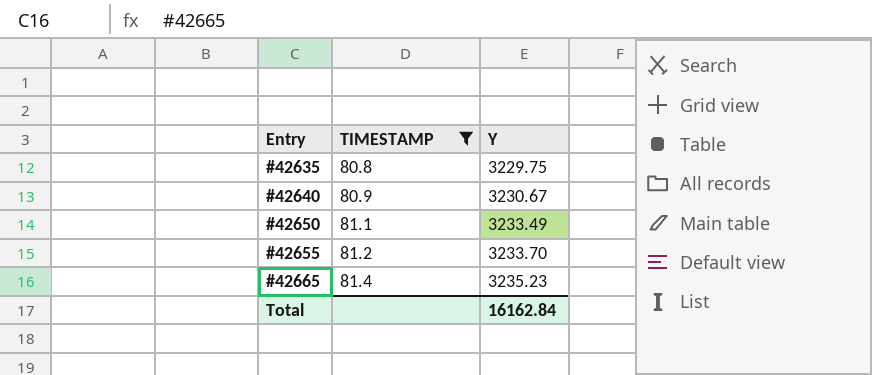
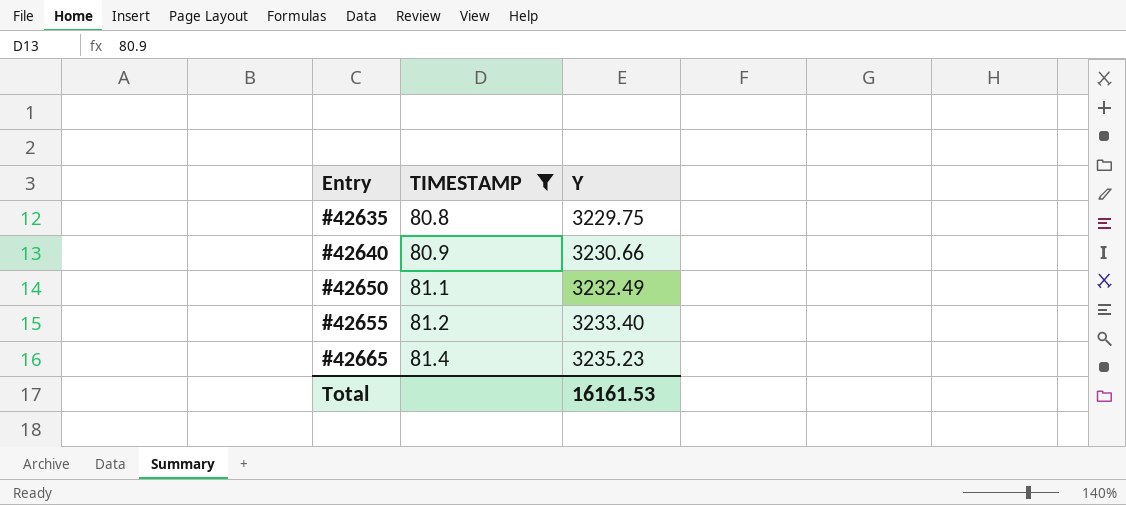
#42640 | Y: 3230.67 -> 3230.66
#42650 | Y: 3233.49 -> 3232.49
#42655 | Y: 3233.70 -> 3233.40
Total | Y: 16162.84 -> 16161.53

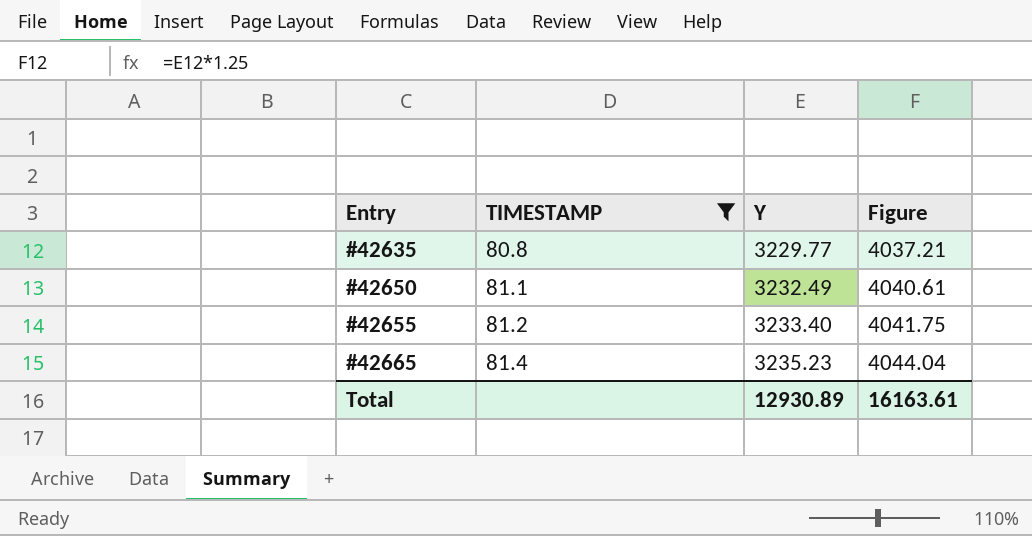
column Figure | formula: none -> [Y] * 1.25
row #42640: 80.9 | 3230.66 -> none
#42635 | Y: 3229.75 -> 3229.77
Total | Y: 16161.53 -> 12930.89

